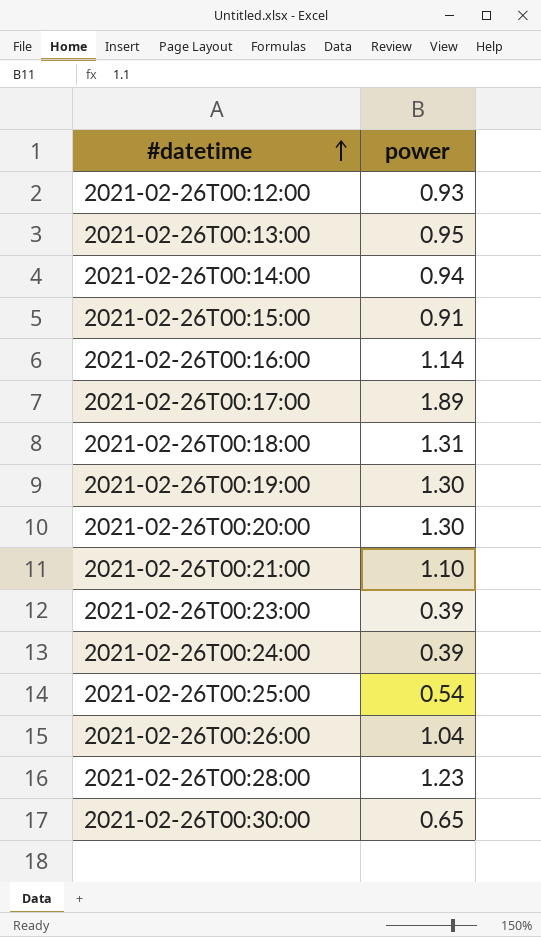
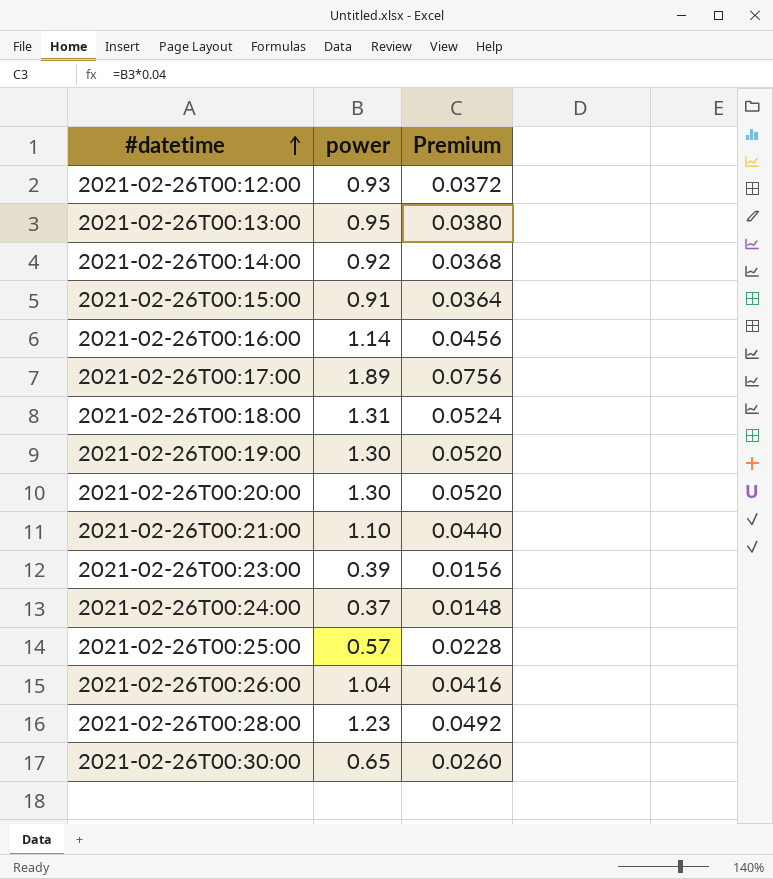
column Premium | formula: none -> [power] * 0.04
2021-02-26T00:14:00 | power: 0.94 -> 0.92
2021-02-26T00:24:00 | power: 0.39 -> 0.37
2021-02-26T00:25:00 | power: 0.54 -> 0.57

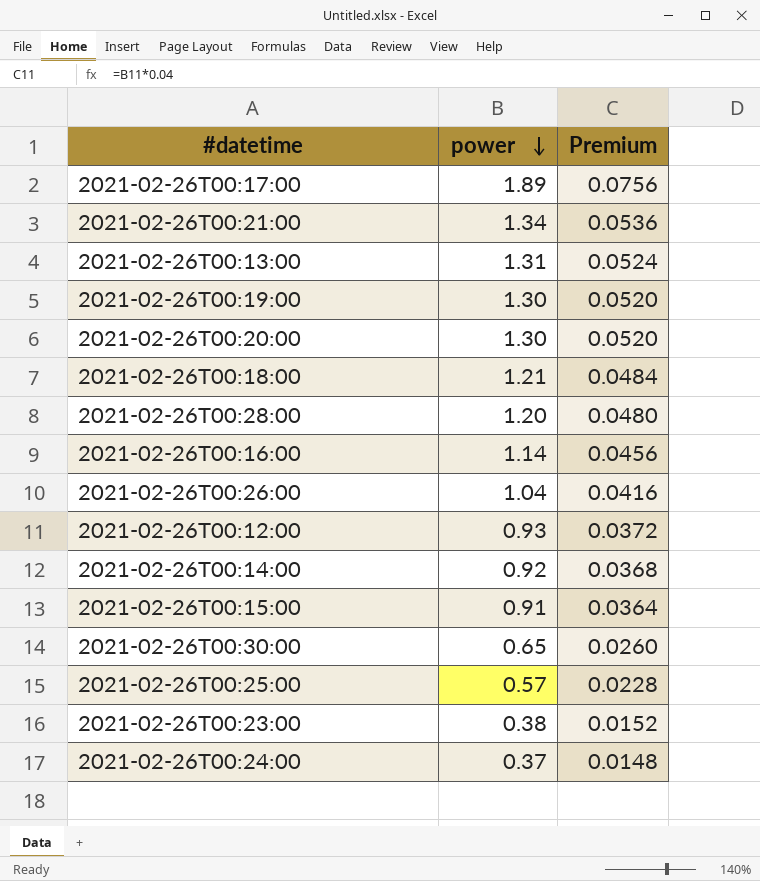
row order: #datetime ascending -> power descending
2021-02-26T00:21:00 | power: 1.10 -> 1.34
2021-02-26T00:21:00 | Premium: 0.0440 -> 0.0536
2021-02-26T00:13:00 | power: 0.95 -> 1.31
2021-02-26T00:13:00 | Premium: 0.0380 -> 0.0524
2021-02-26T00:18:00 | power: 1.31 -> 1.21
2021-02-26T00:18:00 | Premium: 0.0524 -> 0.0484
2021-02-26T00:28:00 | power: 1.23 -> 1.20
2021-02-26T00:28:00 | Premium: 0.0492 -> 0.0480
2021-02-26T00:23:00 | power: 0.39 -> 0.38
2021-02-26T00:23:00 | Premium: 0.0156 -> 0.0152

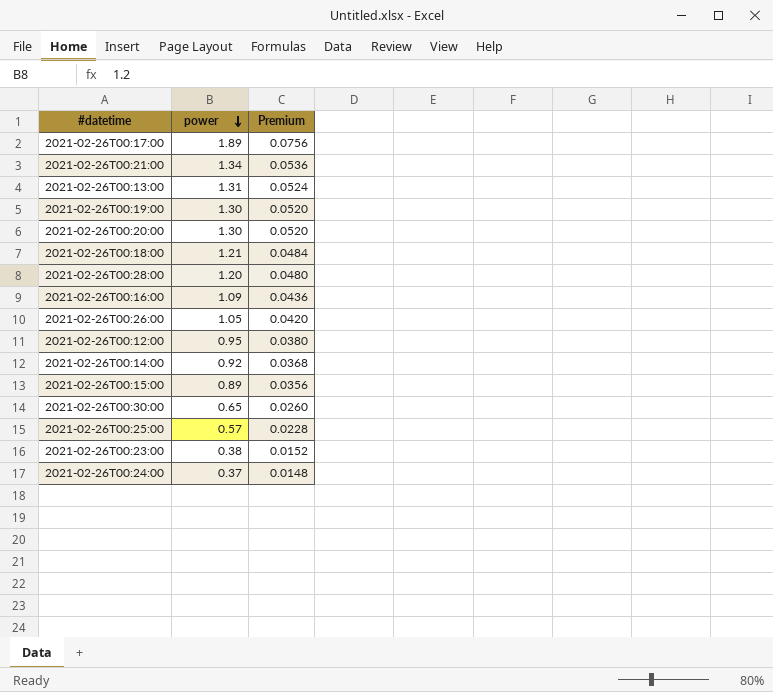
2021-02-26T00:16:00 | power: 1.14 -> 1.09
2021-02-26T00:16:00 | Premium: 0.0456 -> 0.0436
2021-02-26T00:26:00 | power: 1.04 -> 1.05
2021-02-26T00:26:00 | Premium: 0.0416 -> 0.0420
2021-02-26T00:12:00 | power: 0.93 -> 0.95
2021-02-26T00:12:00 | Premium: 0.0372 -> 0.0380
2021-02-26T00:15:00 | power: 0.91 -> 0.89
2021-02-26T00:15:00 | Premium: 0.0364 -> 0.0356

